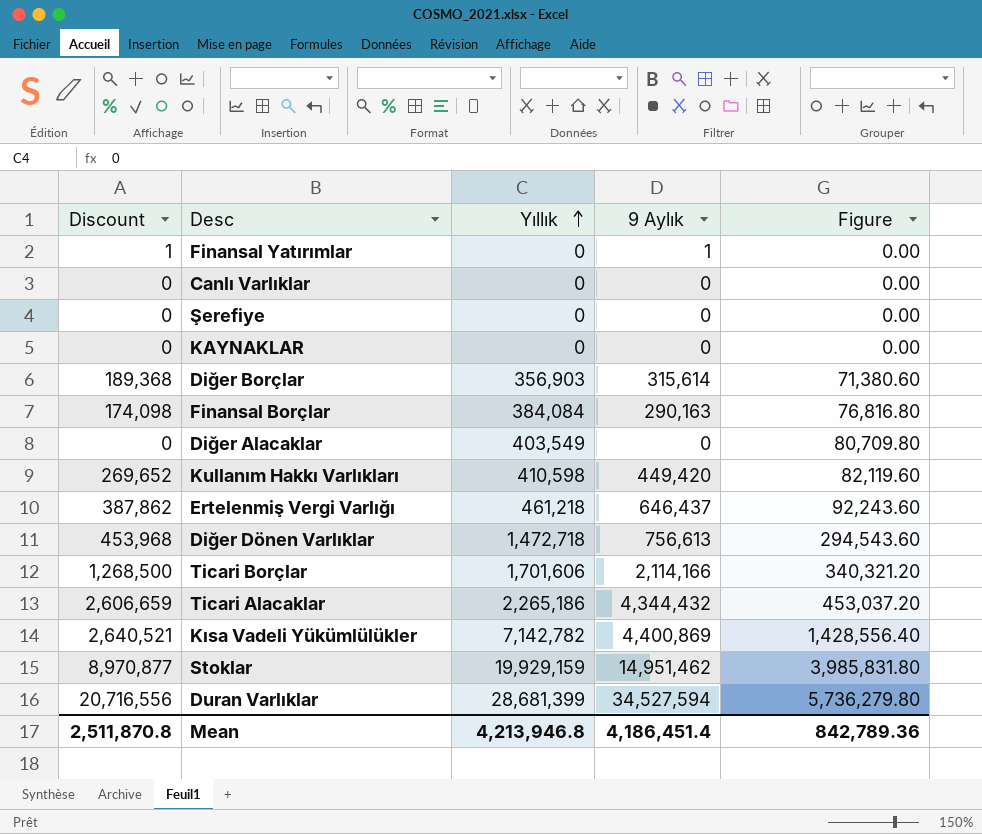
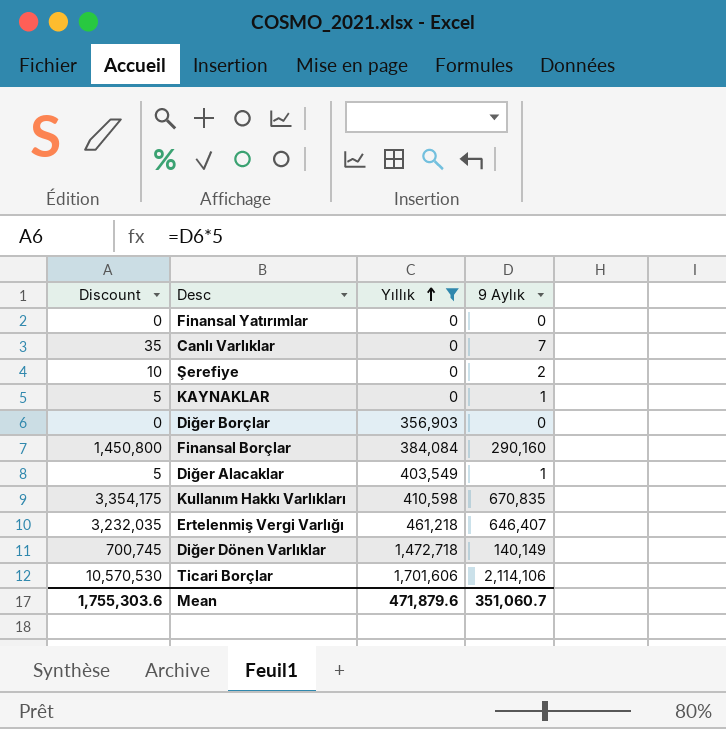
filter: none -> Yıllık <= 1,701,606
column Figure | formula: [Yıllık] * 0.2 -> none
column Discount | formula: [9 Aylık] * 0.6 -> [9 Aylık] * 5
Finansal Yatırımlar | 9 Aylık: 1 -> 0
Canlı Varlıklar | 9 Aylık: 0 -> 7
Şerefiye | 9 Aylık: 0 -> 2
KAYNAKLAR | 9 Aylık: 0 -> 1
Diğer Borçlar | 9 Aylık: 315,614 -> 0
Finansal Borçlar | 9 Aylık: 290,163 -> 290,160
Diğer Alacaklar | 9 Aylık: 0 -> 1
Kullanım Hakkı Varlıkları | 9 Aylık: 449,420 -> 670,835
Ertelenmiş Vergi Varlığı | 9 Aylık: 646,437 -> 646,407
Diğer Dönen Varlıklar | 9 Aylık: 756,613 -> 140,149
Ticari Borçlar | 9 Aylık: 2,114,166 -> 2,114,106
Mean | Discount: 2,511,870.8 -> 1,755,303.6
Mean | Yıllık: 4,213,946.8 -> 471,879.6
Mean | 9 Aylık: 4,186,451.4 -> 351,060.7

